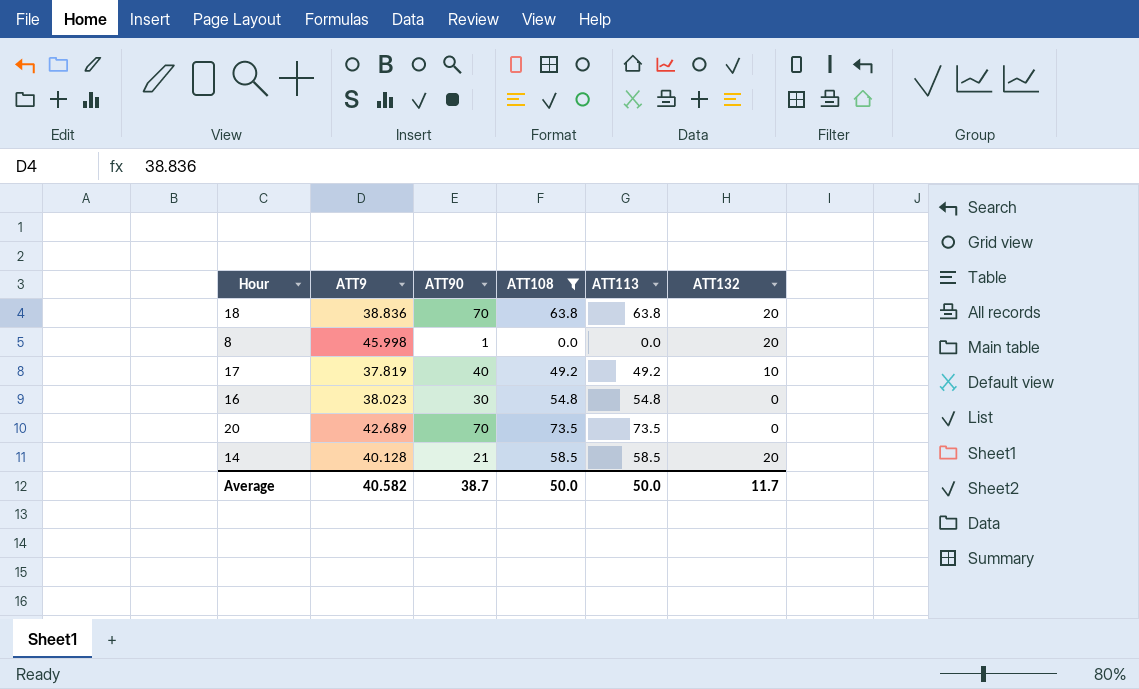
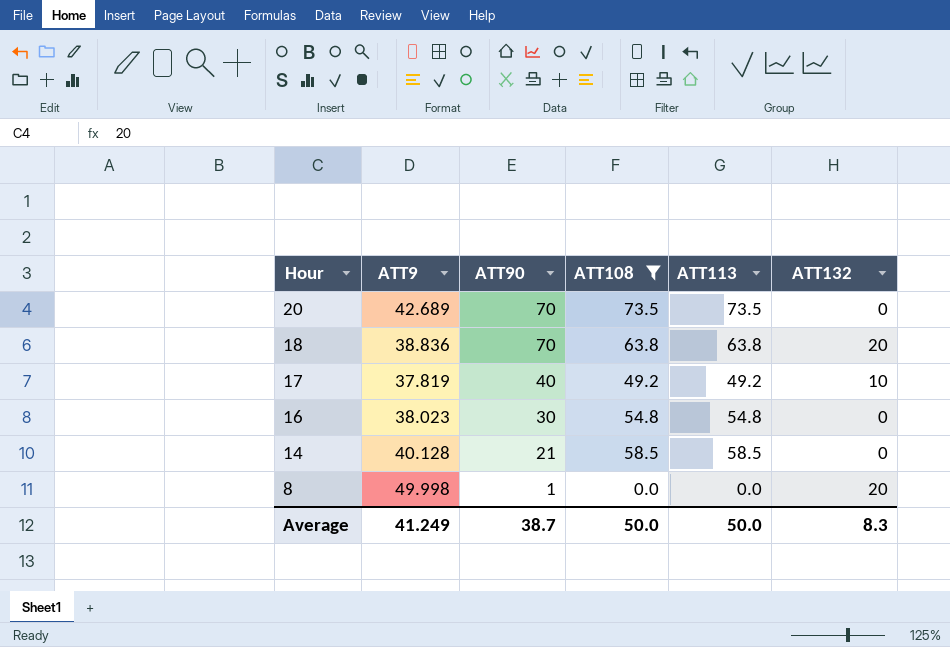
row order: none -> Hour descending
14 | ATT132: 20 -> 0
8 | ATT9: 45.998 -> 49.998
Average | ATT9: 40.582 -> 41.249
Average | ATT132: 11.7 -> 8.3

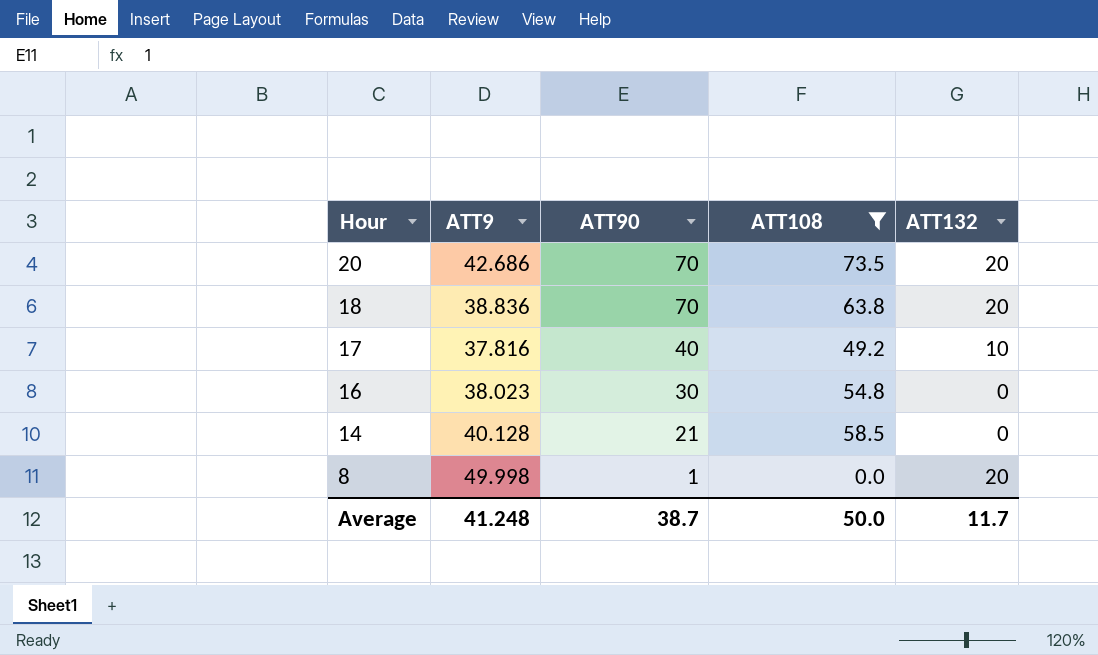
column ATT113 | position: 5 -> none
20 | ATT9: 42.689 -> 42.686
20 | ATT132: 0 -> 20
17 | ATT9: 37.819 -> 37.816
Average | ATT9: 41.249 -> 41.248
Average | ATT132: 8.3 -> 11.7

